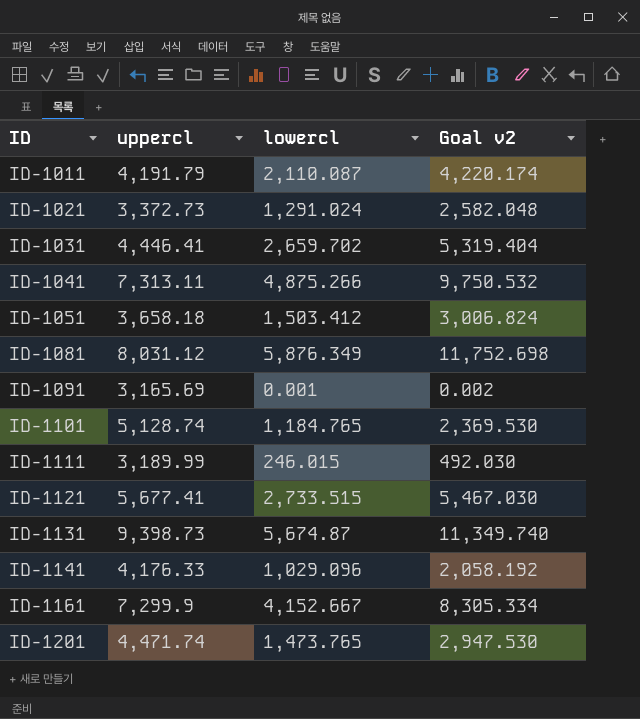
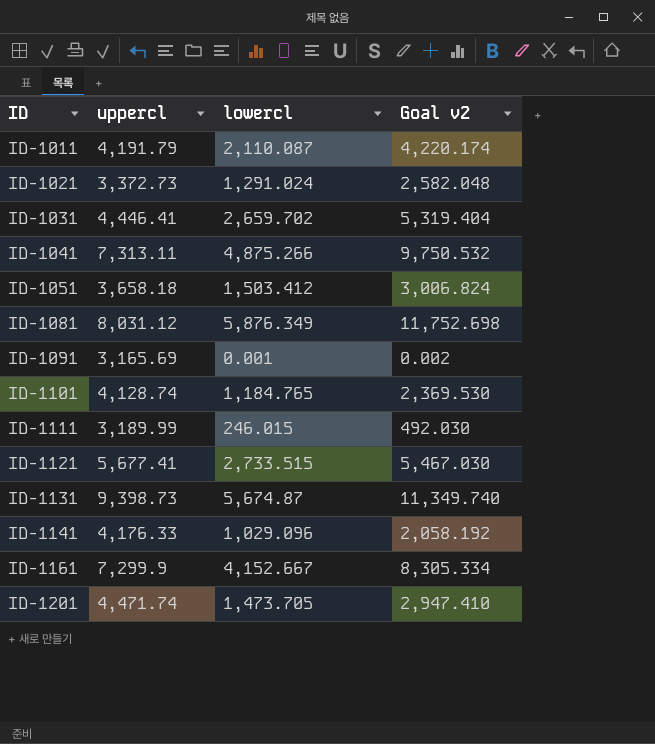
ID-1101 | uppercl: 5,128.74 -> 4,128.74
ID-1201 | lowercl: 1,473.765 -> 1,473.705
ID-1201 | Goal v2: 2,947.530 -> 2,947.410

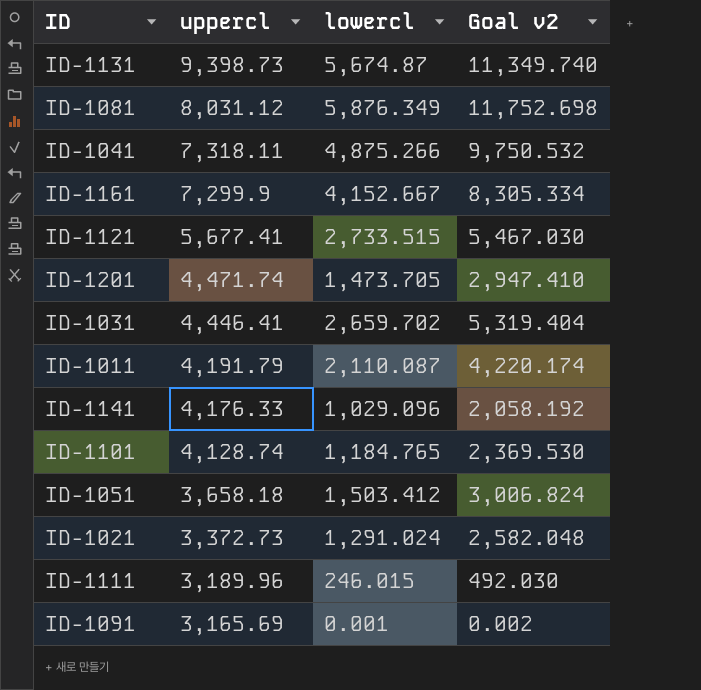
row order: ID ascending -> uppercl descending
ID-1041 | uppercl: 7,313.11 -> 7,318.11
ID-1111 | uppercl: 3,189.99 -> 3,189.96

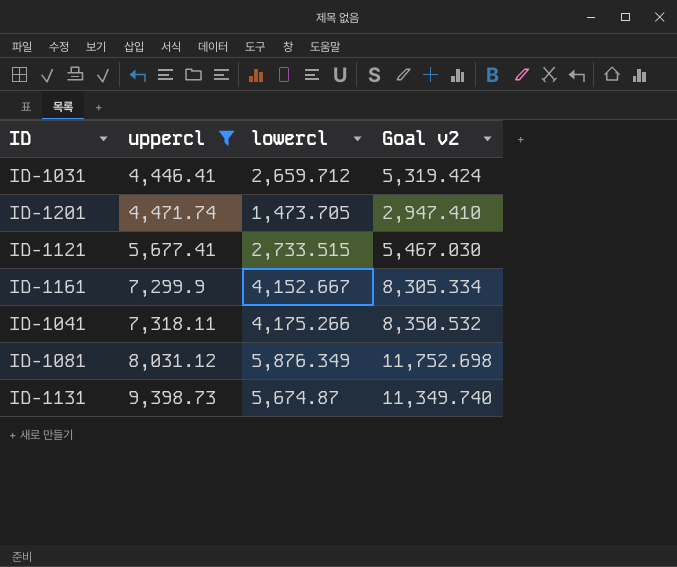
filter: none -> uppercl >= 4,446.41
row order: uppercl descending -> uppercl ascending
ID-1031 | lowercl: 2,659.702 -> 2,659.712
ID-1031 | Goal v2: 5,319.404 -> 5,319.424
ID-1041 | lowercl: 4,875.266 -> 4,175.266
ID-1041 | Goal v2: 9,750.532 -> 8,350.532

